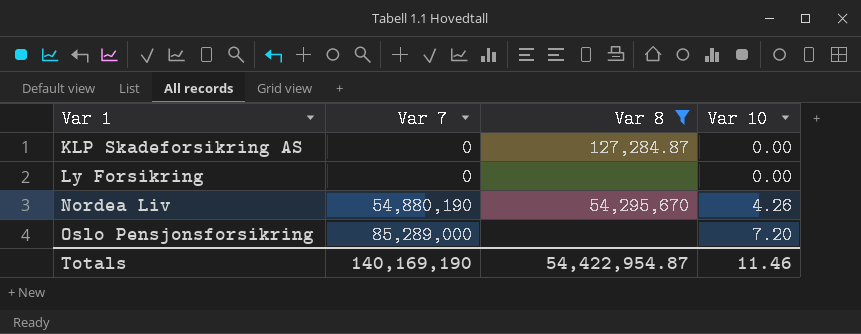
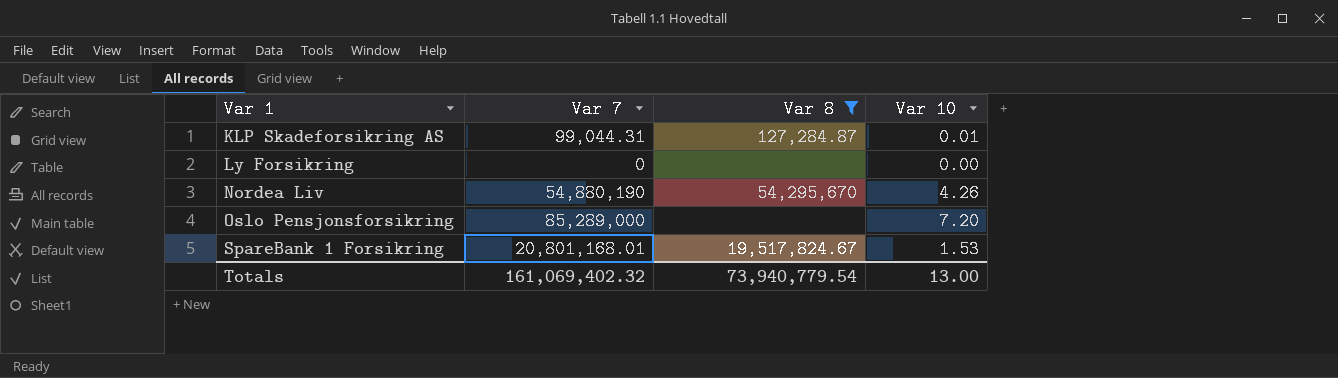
KLP Skadeforsikring AS | Var 7: 0 -> 99,044.31
KLP Skadeforsikring AS | Var 10: 0.00 -> 0.01
row SpareBank 1 Forsikring: none -> 20,801,168.01 | 19,517,824.67 | 1.53
Totals | Var 7: 140,169,190 -> 161,069,402.32
Totals | Var 8: 54,422,954.87 -> 73,940,779.54
Totals | Var 10: 11.46 -> 13.00

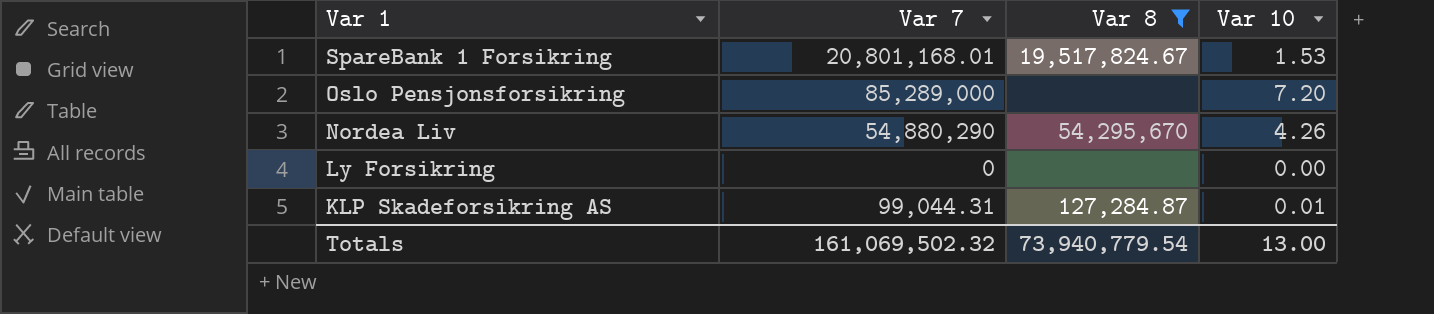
row order: Var 1 ascending -> Var 1 descending
Nordea Liv | Var 7: 54,880,190 -> 54,880,290
Totals | Var 7: 161,069,402.32 -> 161,069,502.32

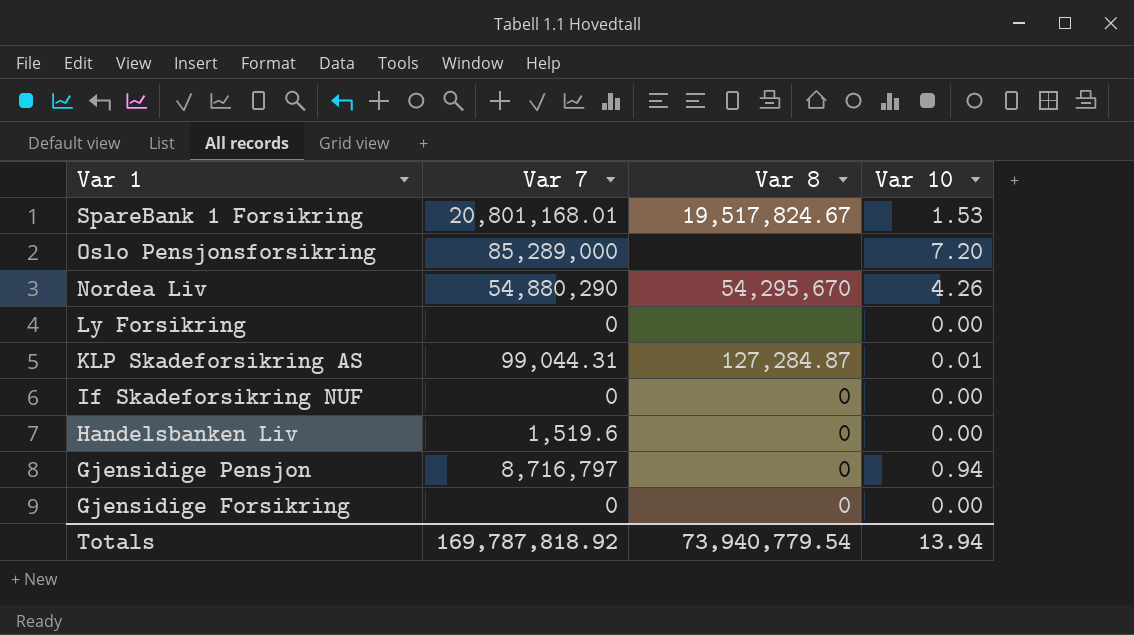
filter: Var 8 != 0 -> none
Totals | Var 7: 161,069,502.32 -> 169,787,818.92
Totals | Var 10: 13.00 -> 13.94

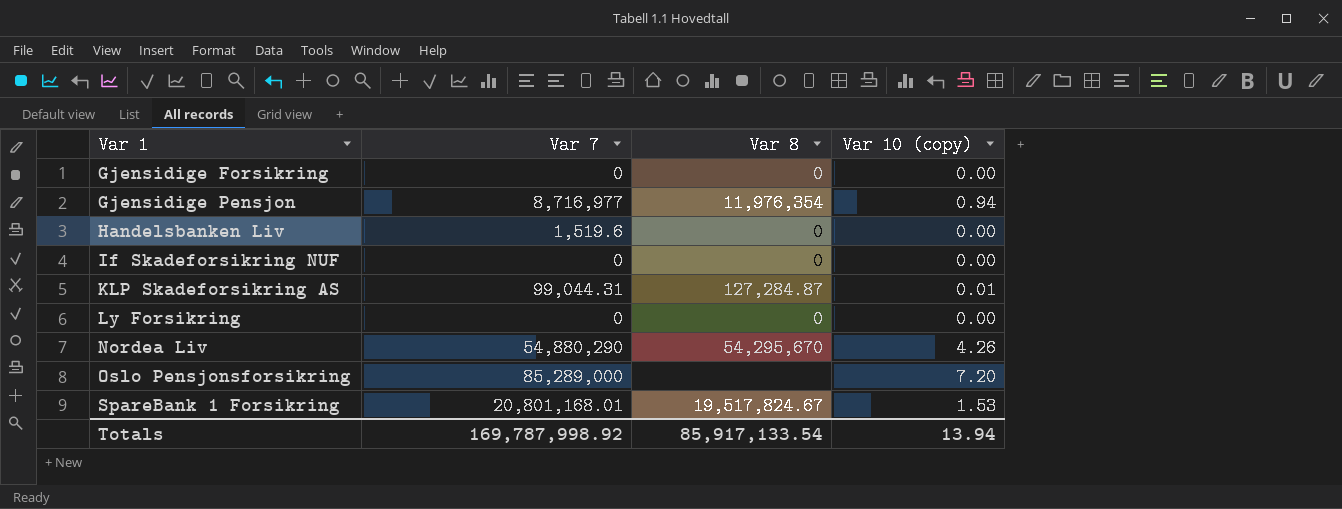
row order: Var 1 descending -> Var 1 ascending
column name: Var 10 -> Var 10 (copy)
Gjensidige Pensjon | Var 7: 8,716,797 -> 8,716,977
Gjensidige Pensjon | Var 8: 0 -> 11,976,354
Ly Forsikring | Var 8: none -> 0
Totals | Var 7: 169,787,818.92 -> 169,787,998.92
Totals | Var 8: 73,940,779.54 -> 85,917,133.54

